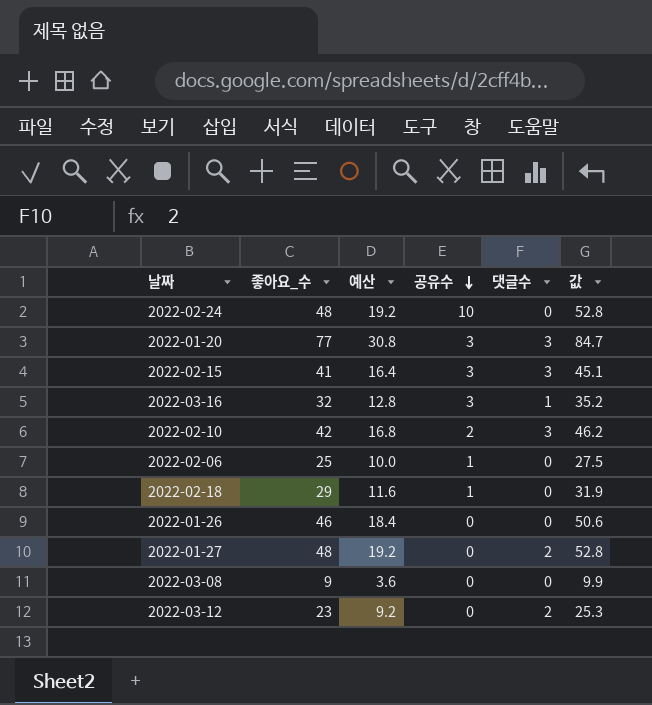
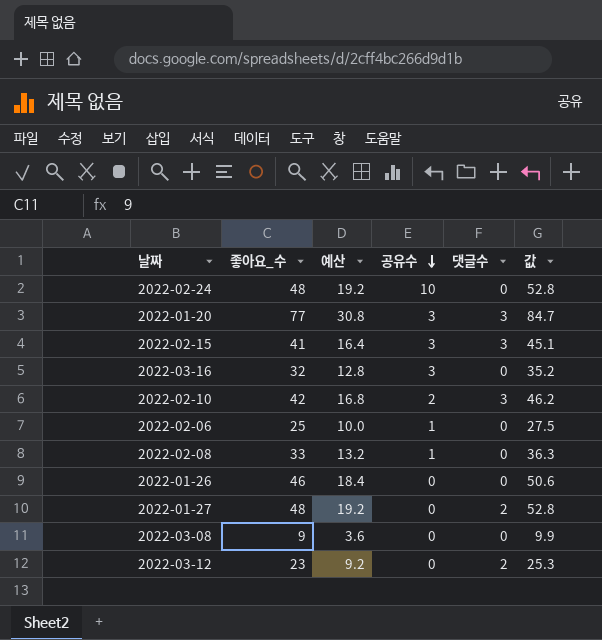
row 2022-02-18: 29 | 11.6 | 1 | 0 | 31.9 -> none
2022-03-16 | 댓글수: 1 -> 0
row 2022-02-08: none -> 33 | 13.2 | 1 | 0 | 36.3

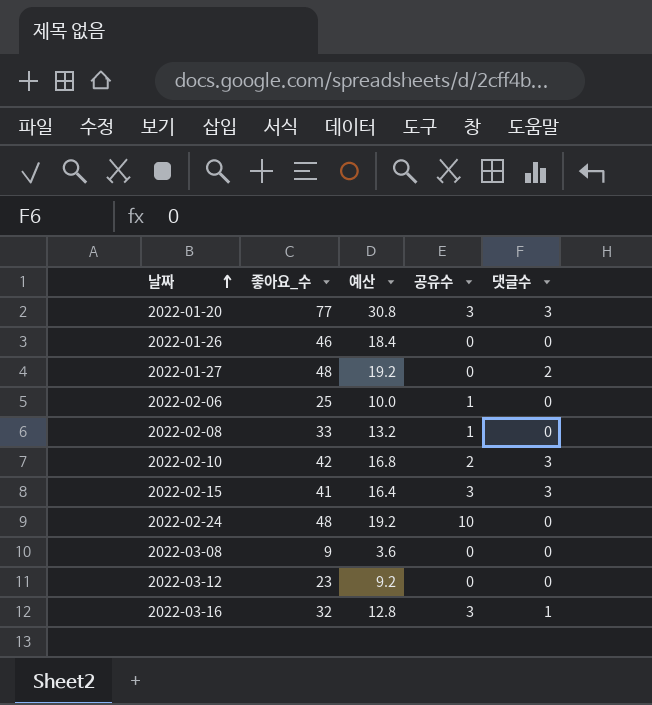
row order: 공유수 descending -> 날짜 ascending
column 값 | formula: [좋아요_수] * 1.1 -> none
2022-03-12 | 댓글수: 2 -> 0
2022-03-16 | 댓글수: 0 -> 1

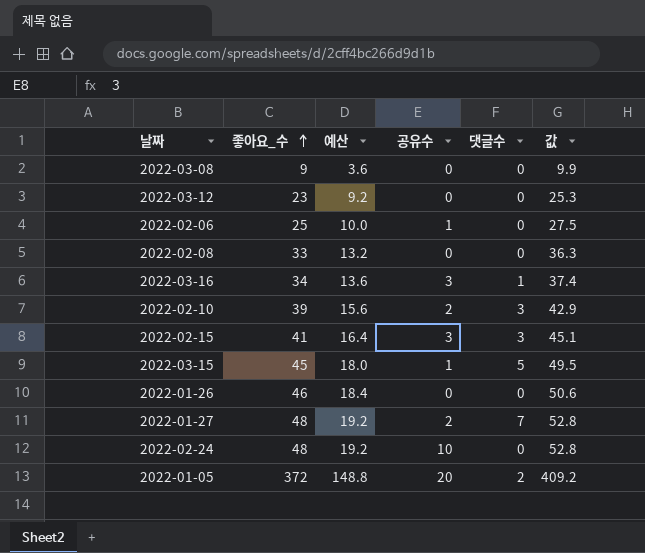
row order: 날짜 ascending -> 좋아요_수 ascending
column 값 | formula: none -> [좋아요_수] * 1.1
row 2022-01-20: 77 | 30.8 | 3 | 3 -> none
2022-02-08 | 공유수: 1 -> 0
2022-03-16 | 좋아요_수: 32 -> 34
2022-03-16 | 예산: 12.8 -> 13.6
2022-02-10 | 좋아요_수: 42 -> 39
2022-02-10 | 예산: 16.8 -> 15.6
row 2022-03-15: none -> 45 | 18.0 | 1 | 5 | 49.5
2022-01-27 | 공유수: 0 -> 2
2022-01-27 | 댓글수: 2 -> 7
row 2022-01-05: none -> 372 | 148.8 | 20 | 2 | 409.2

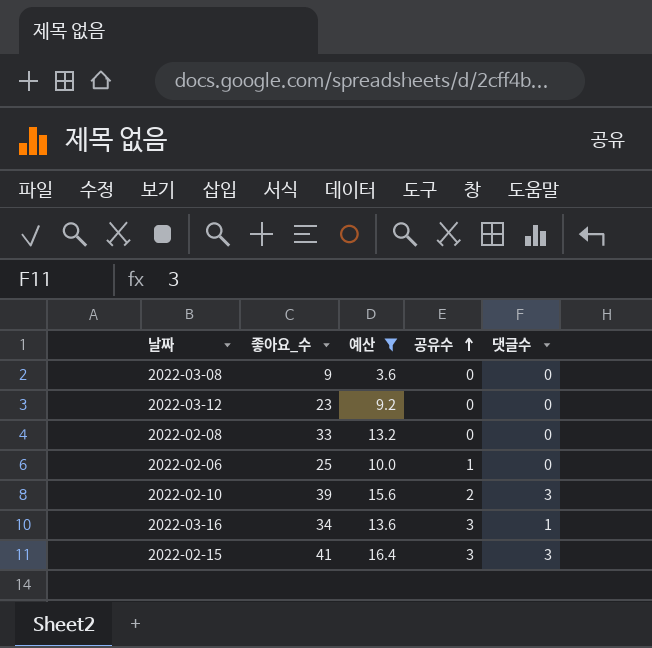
filter: none -> 예산 <= 16.4
row order: 좋아요_수 ascending -> 공유수 ascending
column 값 | formula: [좋아요_수] * 1.1 -> none

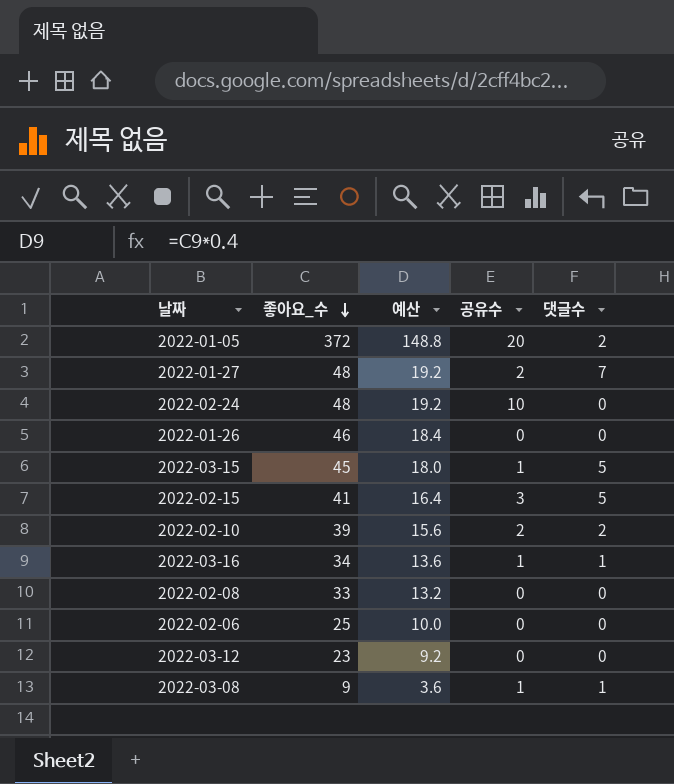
filter: 예산 <= 16.4 -> none
row order: 공유수 ascending -> 좋아요_수 descending
2022-02-15 | 댓글수: 3 -> 5
2022-02-10 | 댓글수: 3 -> 2
2022-03-16 | 공유수: 3 -> 1
2022-02-06 | 공유수: 1 -> 0
2022-03-08 | 공유수: 0 -> 1
2022-03-08 | 댓글수: 0 -> 1

